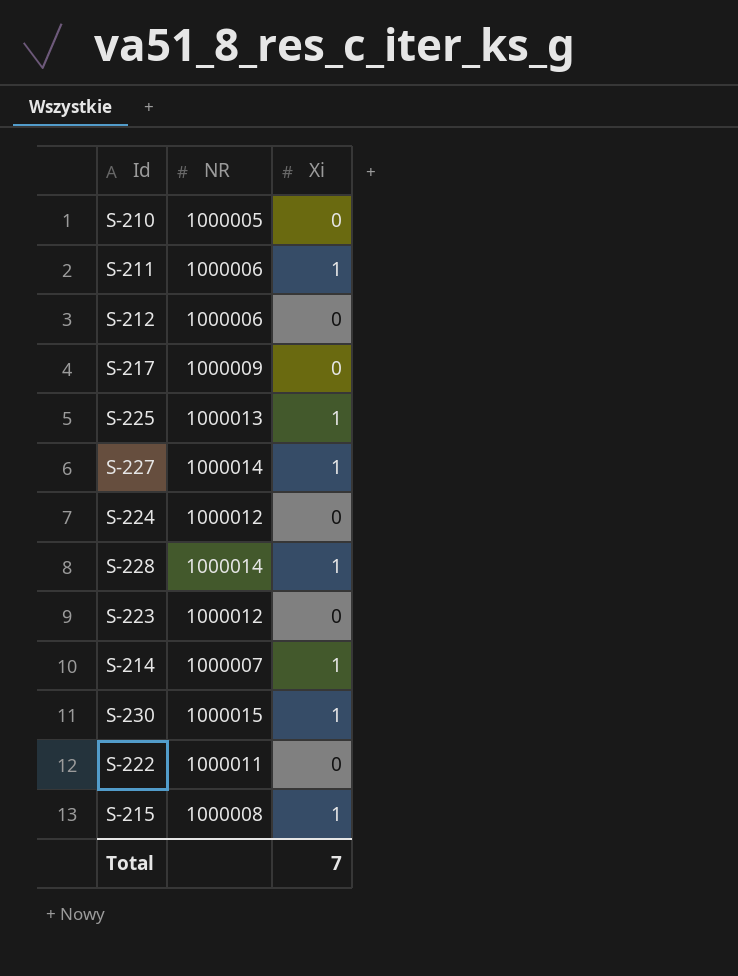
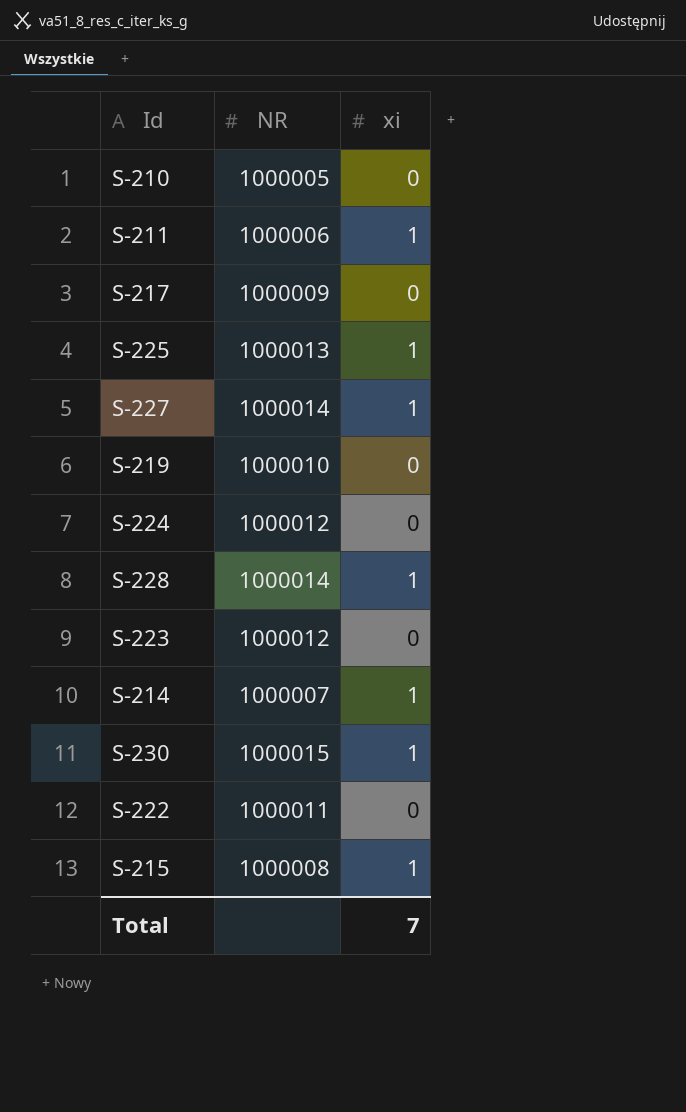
column name: Xi -> xi
row S-212: 1000006 | 0 -> none
row S-219: none -> 1000010 | 0

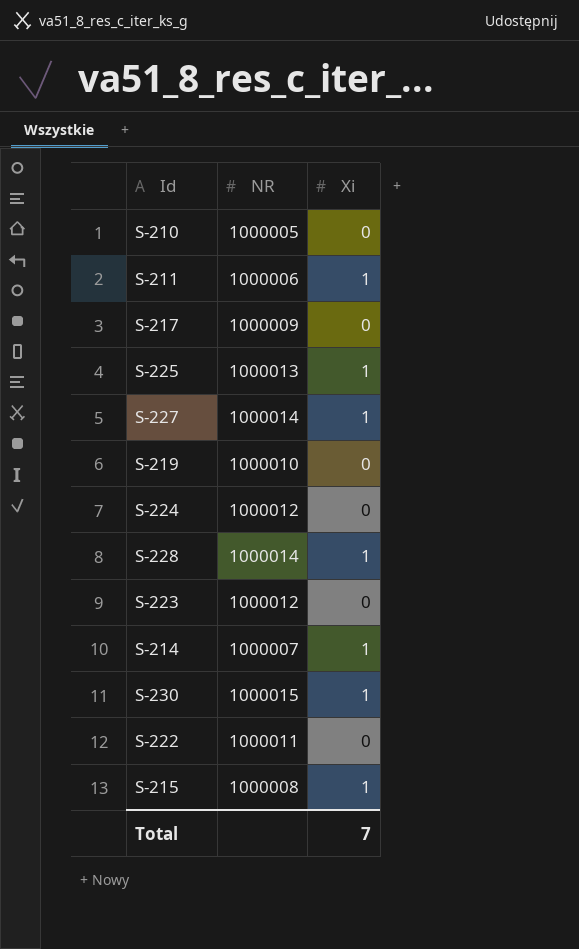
column name: xi -> Xi

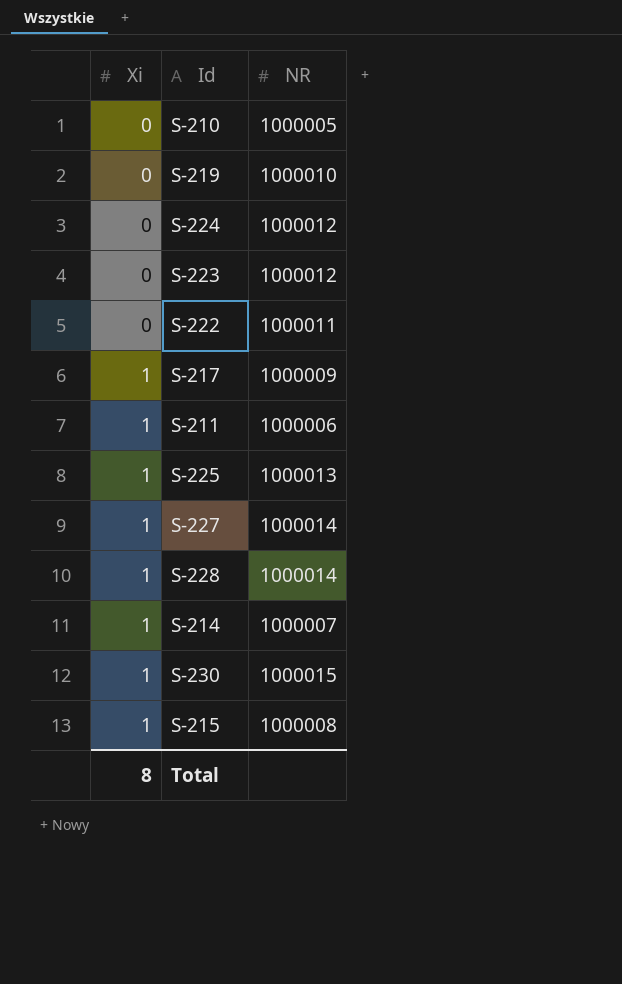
row order: none -> Xi ascending
column Xi | position: 3 -> 1
S-217 | Xi: 0 -> 1
Total | Xi: 7 -> 8

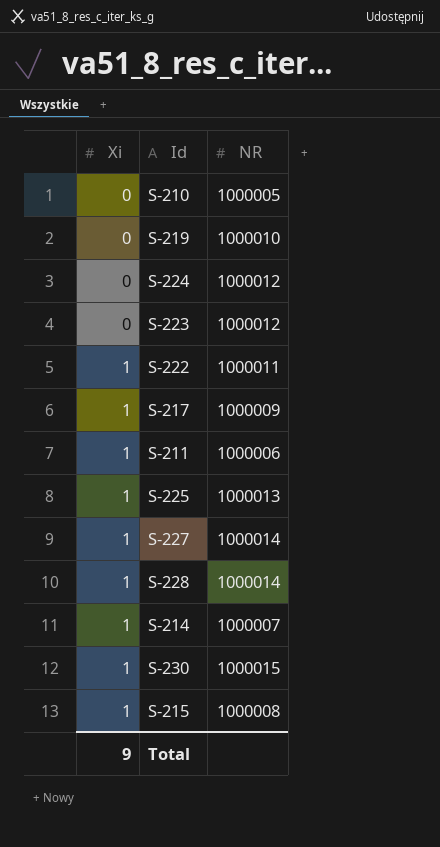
S-222 | Xi: 0 -> 1
Total | Xi: 8 -> 9

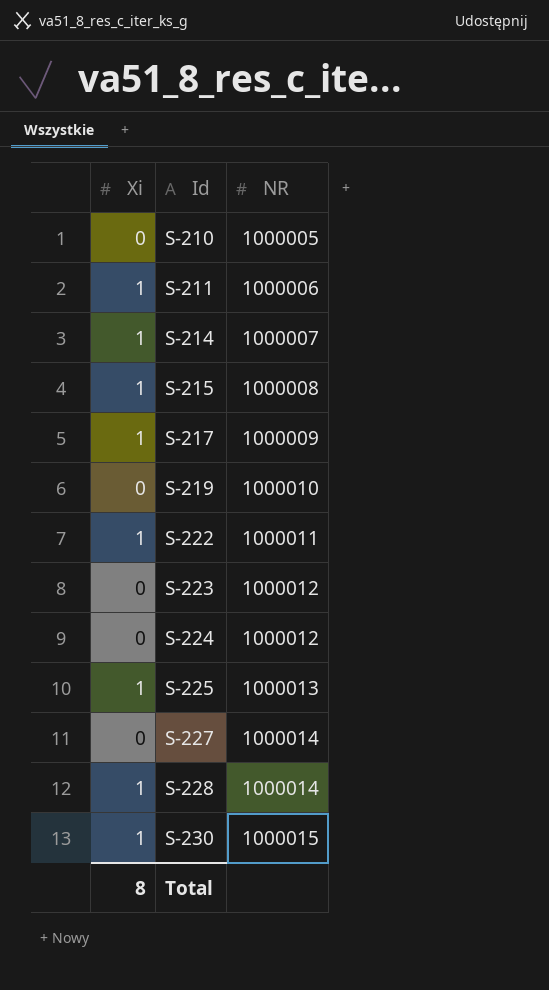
row order: Xi ascending -> Id ascending
S-227 | Xi: 1 -> 0
Total | Xi: 9 -> 8

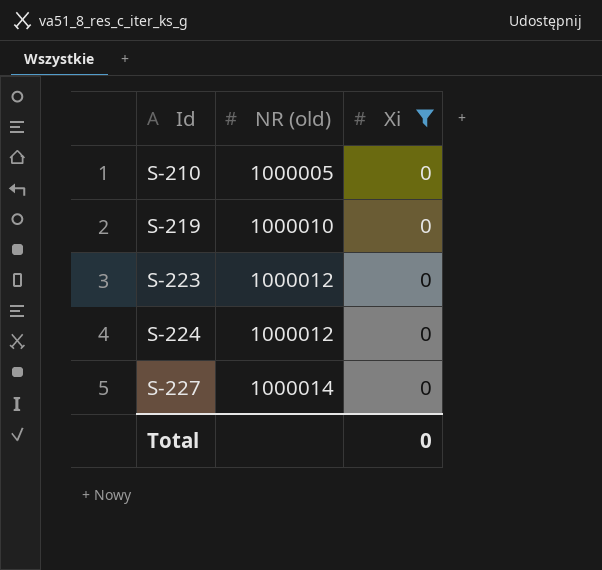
filter: none -> Xi = 0
column name: NR -> NR (old)
column Xi | position: 1 -> 3
Total | Xi: 8 -> 0

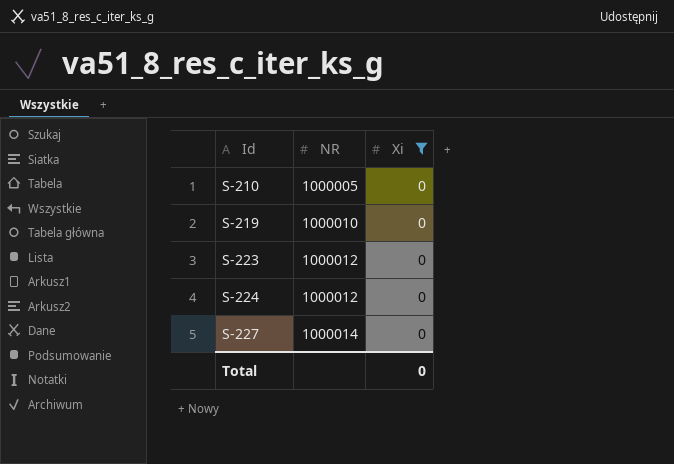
column name: NR (old) -> NR

